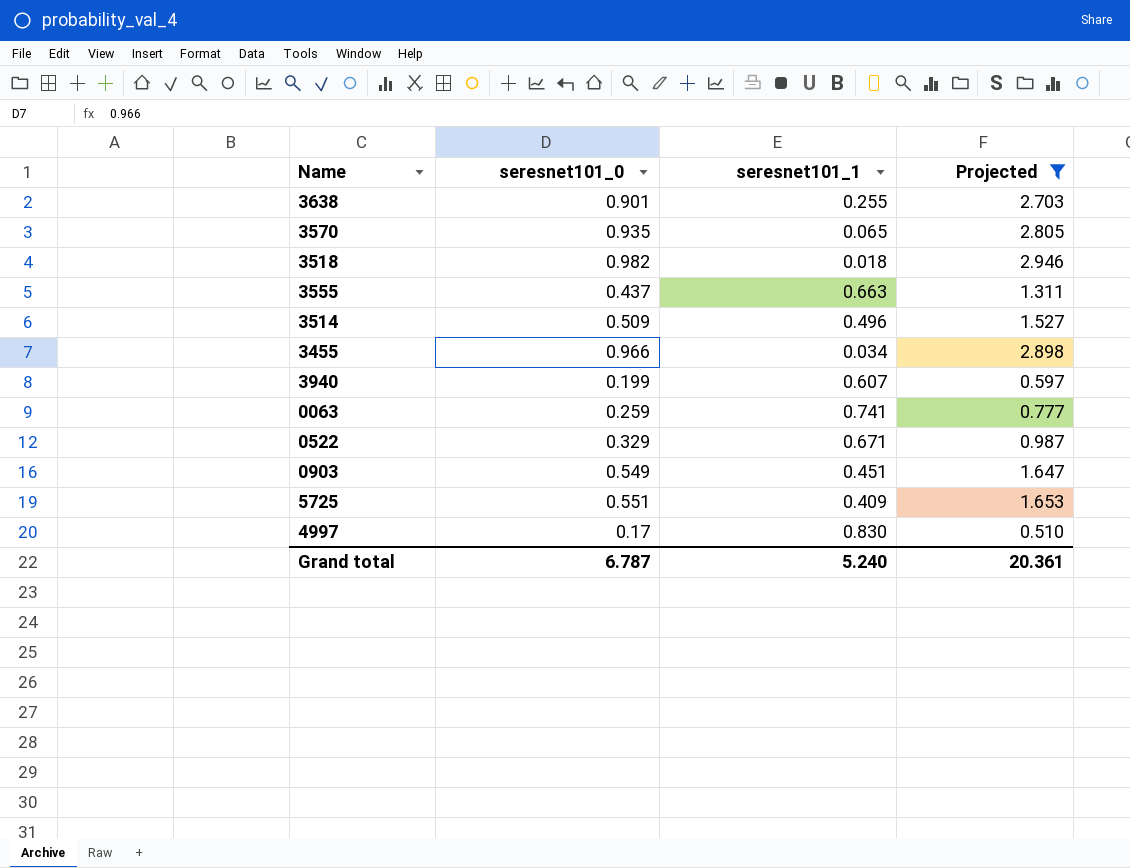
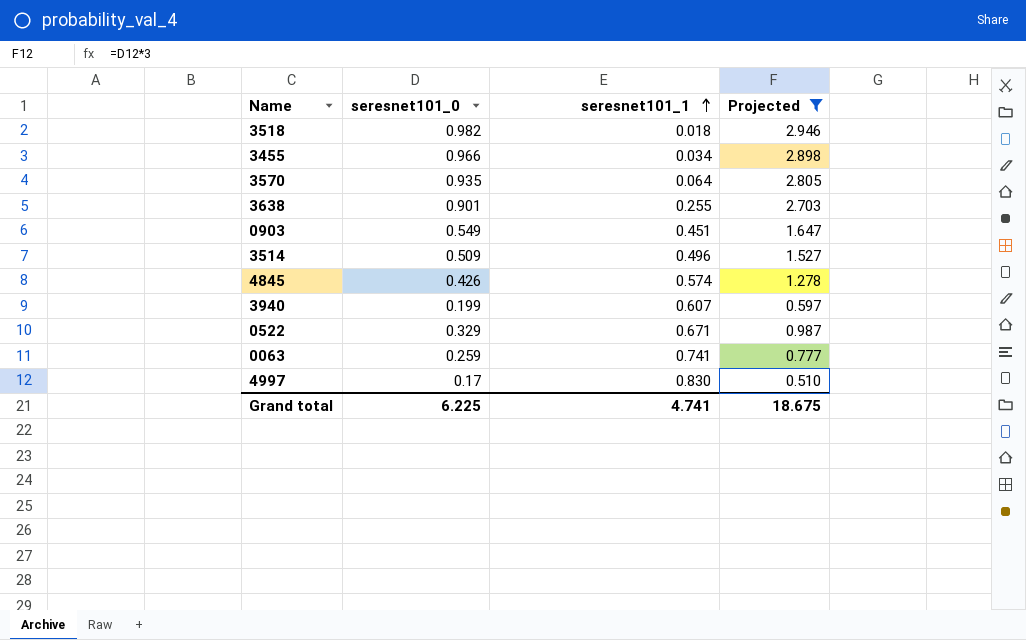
row order: none -> seresnet101_1 ascending
row 3555: 0.437 | 0.663 | 1.311 -> none
row 5725: 0.551 | 0.409 | 1.653 -> none
3570 | seresnet101_1: 0.065 -> 0.064
row 4845: none -> 0.426 | 0.574 | 1.278
Grand total | seresnet101_0: 6.787 -> 6.225
Grand total | seresnet101_1: 5.240 -> 4.741
Grand total | Projected: 20.361 -> 18.675

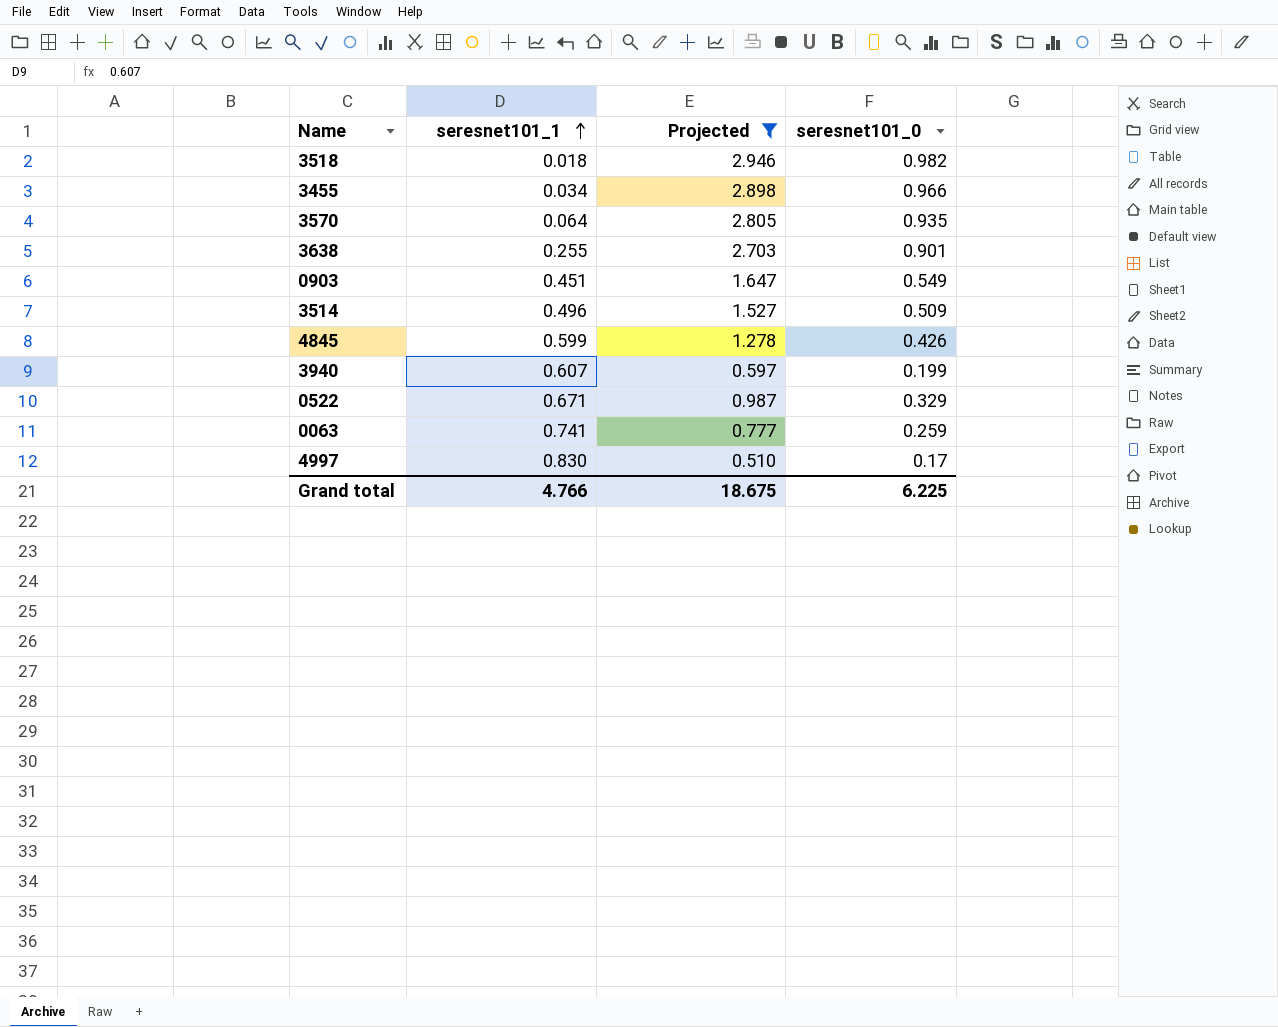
column seresnet101_0 | position: 2 -> 4
4845 | seresnet101_1: 0.574 -> 0.599
Grand total | seresnet101_1: 4.741 -> 4.766

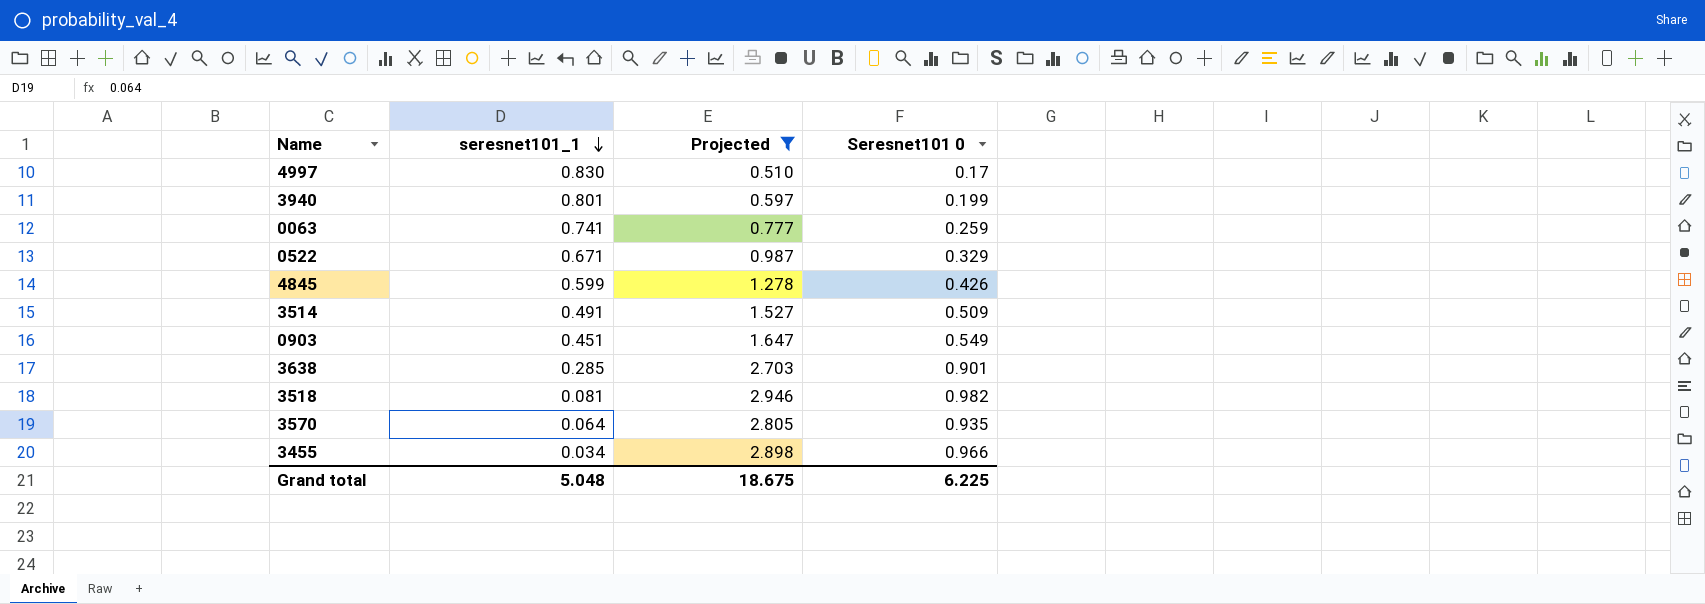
row order: seresnet101_1 ascending -> seresnet101_1 descending
column name: seresnet101_0 -> Seresnet101 0
3940 | seresnet101_1: 0.607 -> 0.801
3514 | seresnet101_1: 0.496 -> 0.491
3638 | seresnet101_1: 0.255 -> 0.285
3518 | seresnet101_1: 0.018 -> 0.081
Grand total | seresnet101_1: 4.766 -> 5.048

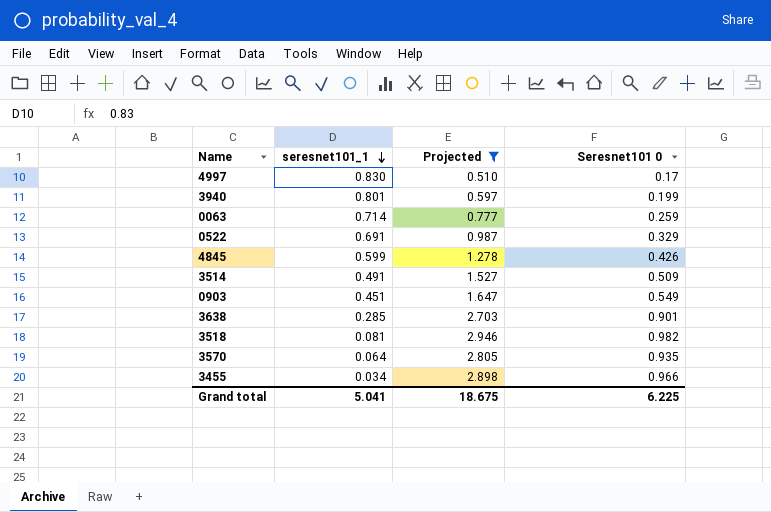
0063 | seresnet101_1: 0.741 -> 0.714
0522 | seresnet101_1: 0.671 -> 0.691
Grand total | seresnet101_1: 5.048 -> 5.041

